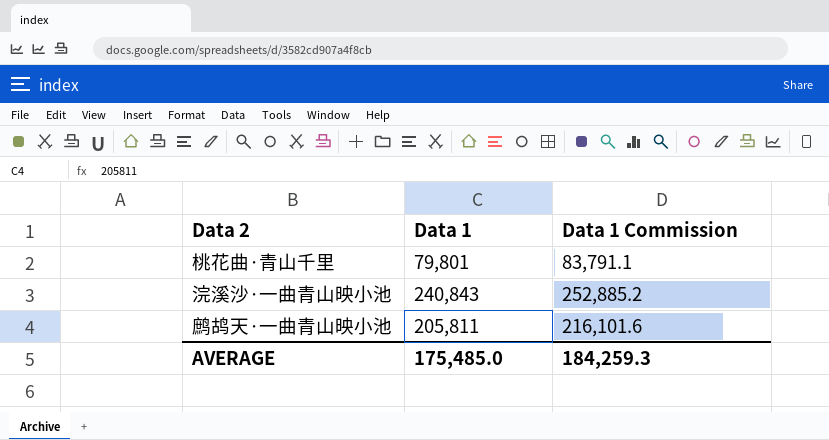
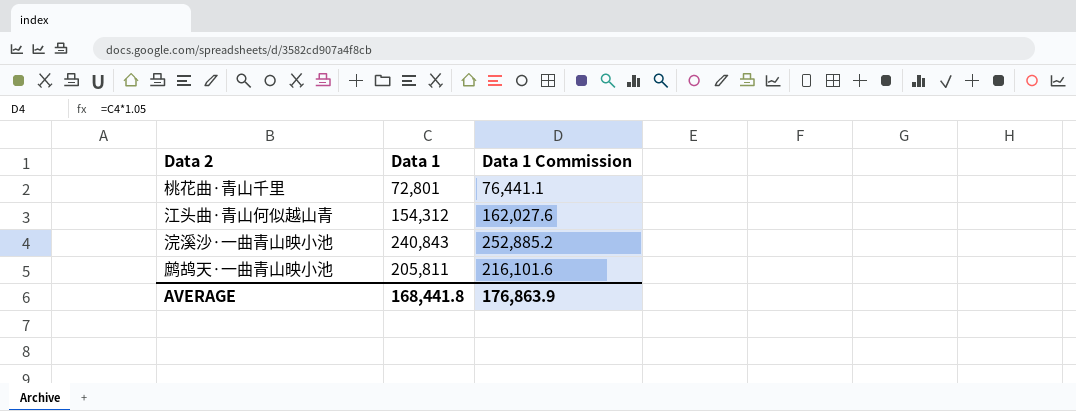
桃花曲·青山千里 | Data 1: 79,801 -> 72,801
桃花曲·青山千里 | Data 1 Commission: 83,791.1 -> 76,441.1
row 江头曲·青山何似越山青: none -> 154,312 | 162,027.6
AVERAGE | Data 1: 175,485.0 -> 168,441.8
AVERAGE | Data 1 Commission: 184,259.3 -> 176,863.9

